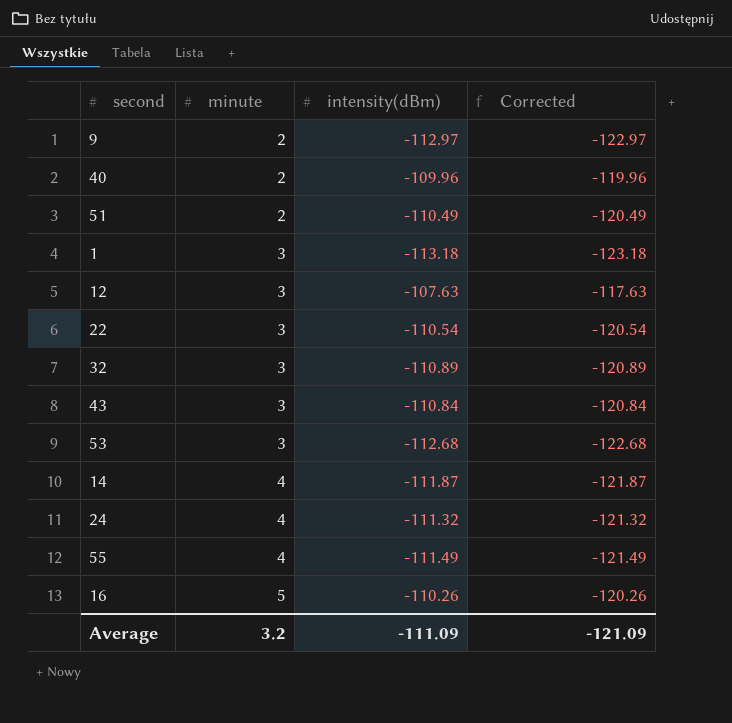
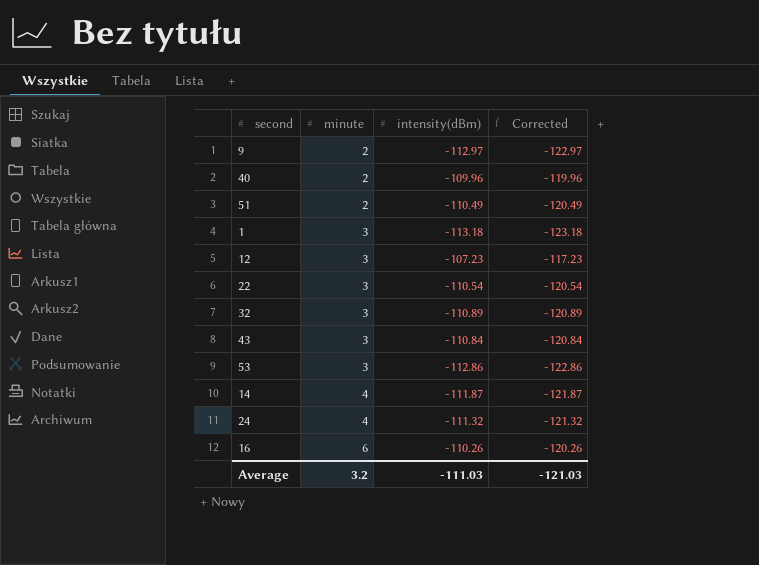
row 55: 4 | -111.49 | -121.49 -> none
12 | intensity(dBm): -107.63 -> -107.23
12 | Corrected: -117.63 -> -117.23
53 | intensity(dBm): -112.68 -> -112.86
53 | Corrected: -122.68 -> -122.86
16 | minute: 5 -> 6
Average | intensity(dBm): -111.09 -> -111.03
Average | Corrected: -121.09 -> -121.03

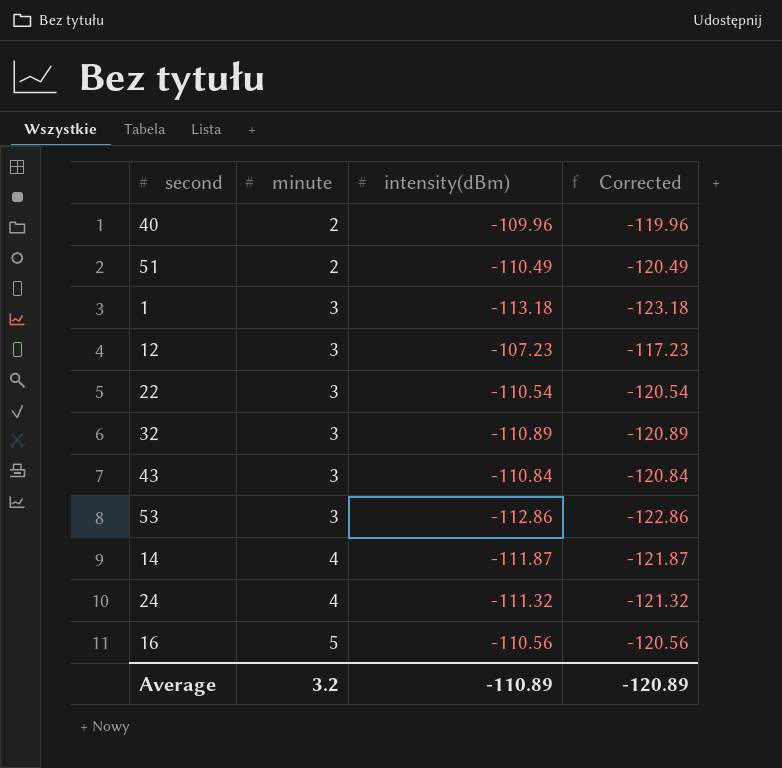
row 9: 2 | -112.97 | -122.97 -> none
16 | minute: 6 -> 5
16 | intensity(dBm): -110.26 -> -110.56
16 | Corrected: -120.26 -> -120.56
Average | intensity(dBm): -111.03 -> -110.89
Average | Corrected: -121.03 -> -120.89

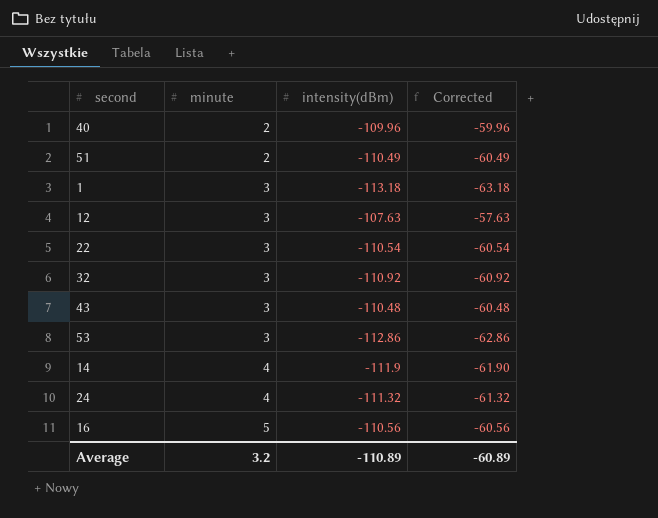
column Corrected | formula: [intensity(dBm)] - 10 -> [intensity(dBm)] + 50
12 | intensity(dBm): -107.23 -> -107.63
32 | intensity(dBm): -110.89 -> -110.92
43 | intensity(dBm): -110.84 -> -110.48
14 | intensity(dBm): -111.87 -> -111.9
Average | Corrected: -120.89 -> -60.89

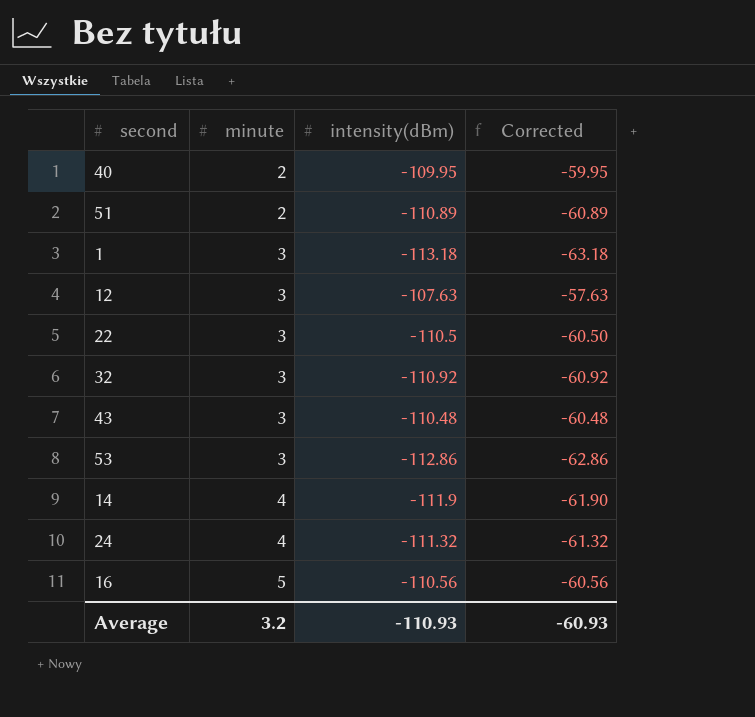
40 | intensity(dBm): -109.96 -> -109.95
40 | Corrected: -59.96 -> -59.95
51 | intensity(dBm): -110.49 -> -110.89
51 | Corrected: -60.49 -> -60.89
22 | intensity(dBm): -110.54 -> -110.5
22 | Corrected: -60.54 -> -60.50
Average | intensity(dBm): -110.89 -> -110.93
Average | Corrected: -60.89 -> -60.93

